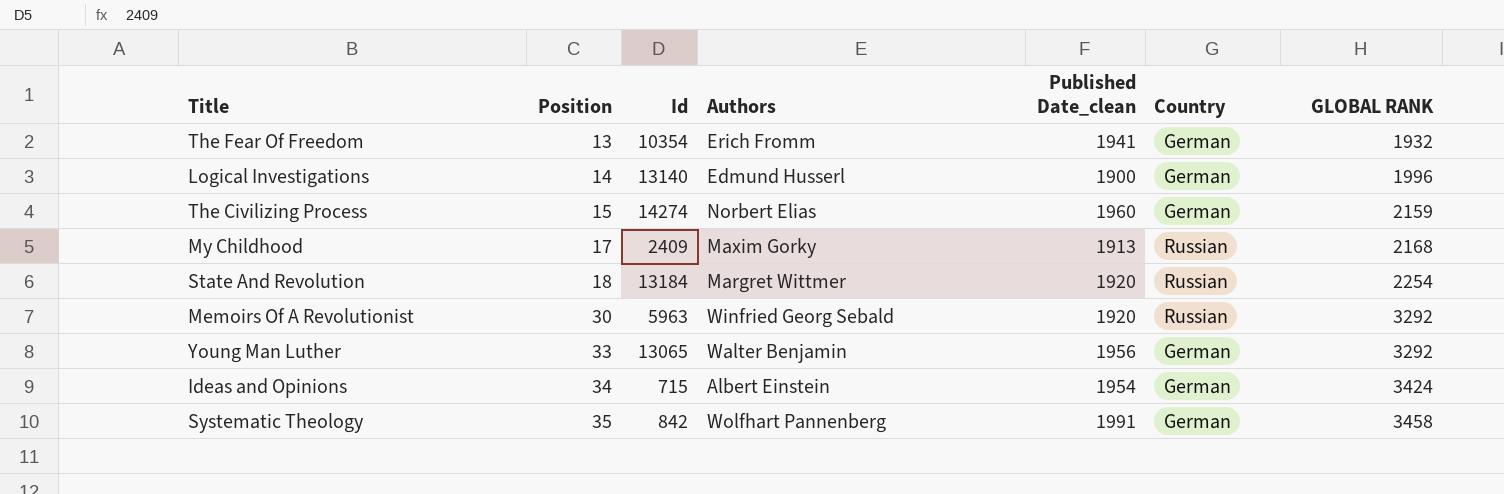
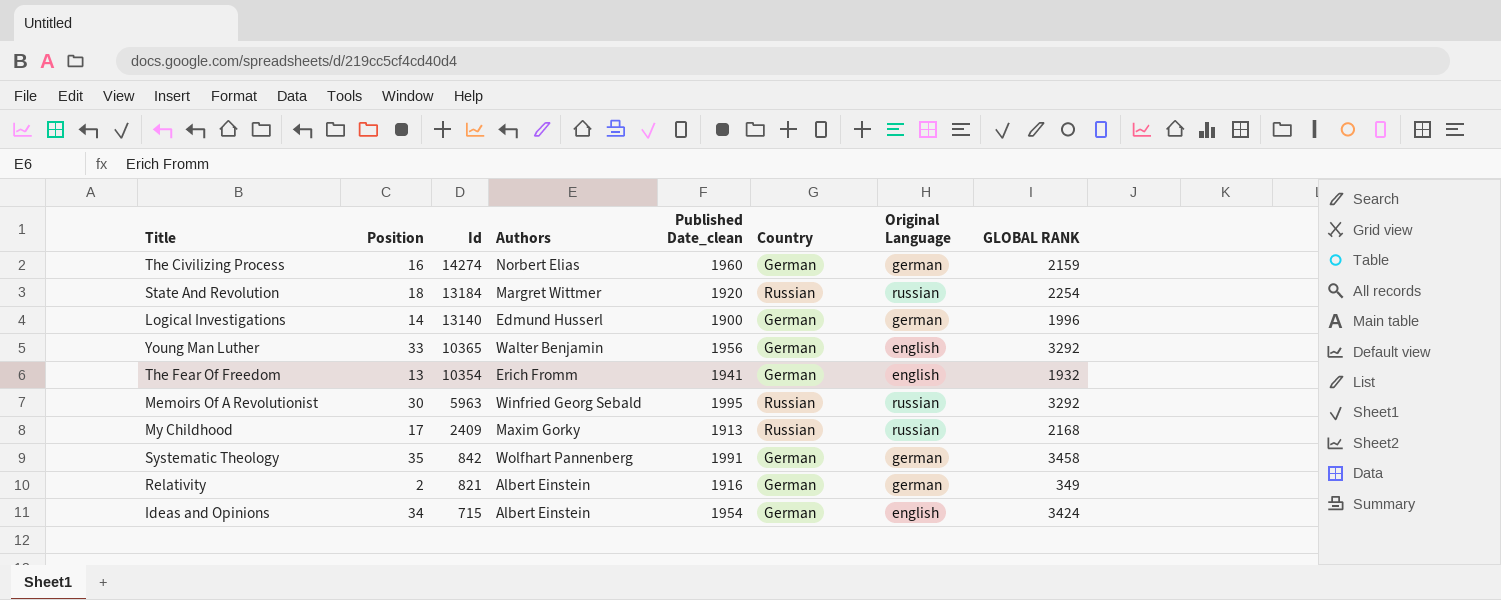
row order: Position ascending -> Id descending
column Original Language | position: none -> 7
The Civilizing Process | Position: 15 -> 16
Young Man Luther | Id: 13065 -> 10365
Memoirs Of A Revolutionist | Published Date_clean: 1920 -> 1995
row Relativity: none -> 2 | 821 | Albert Einstein | 1916 | German | german | 349

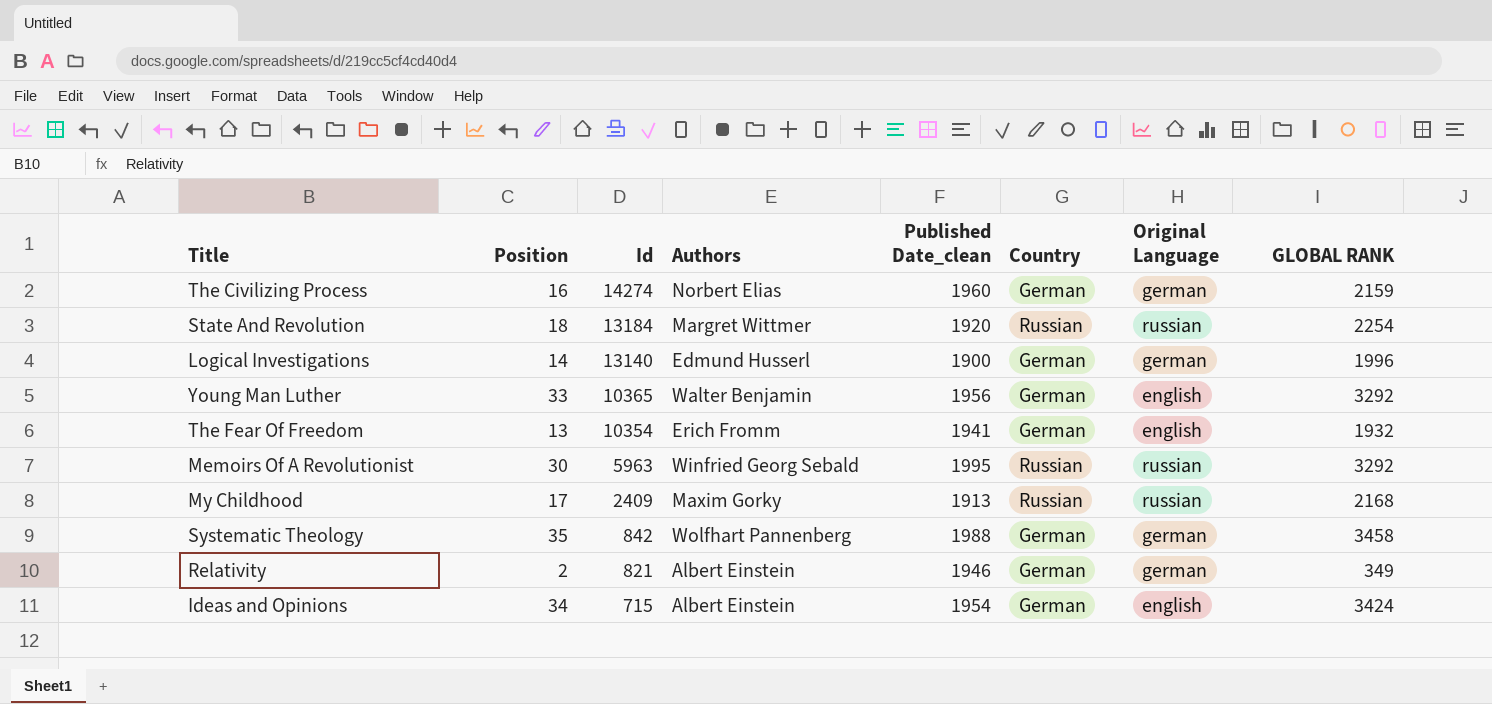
Systematic Theology | Published Date_clean: 1991 -> 1988
Relativity | Published Date_clean: 1916 -> 1946

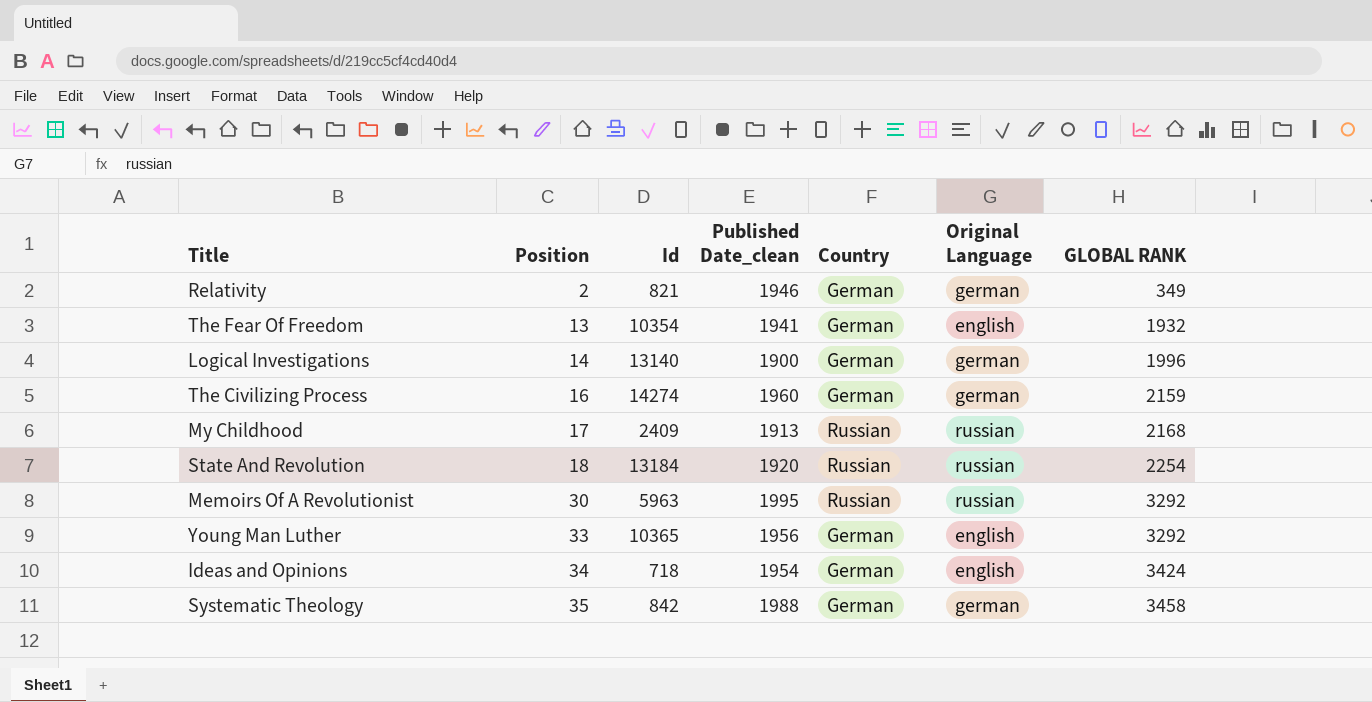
row order: Id descending -> Position ascending
column Authors | position: 4 -> none
Ideas and Opinions | Id: 715 -> 718

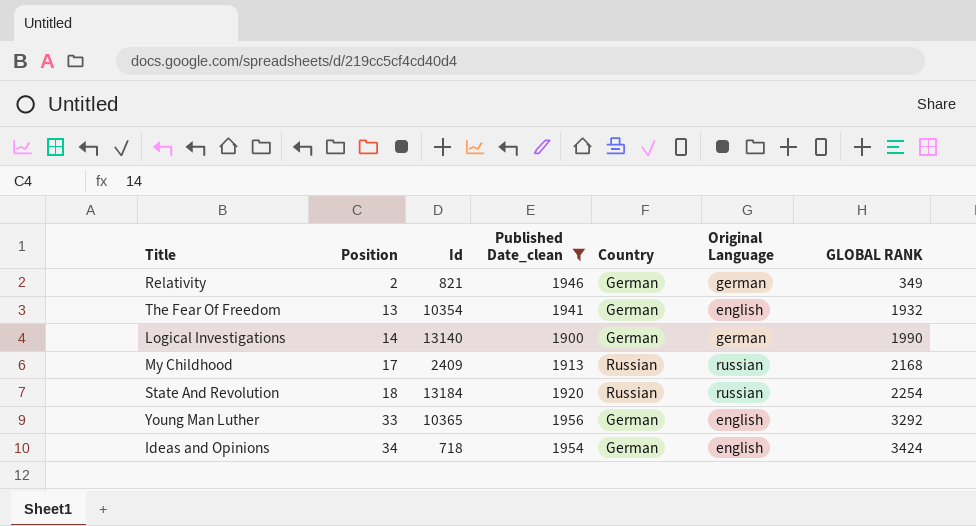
filter: none -> Published Date_clean <= 1956
Logical Investigations | GLOBAL RANK: 1996 -> 1990

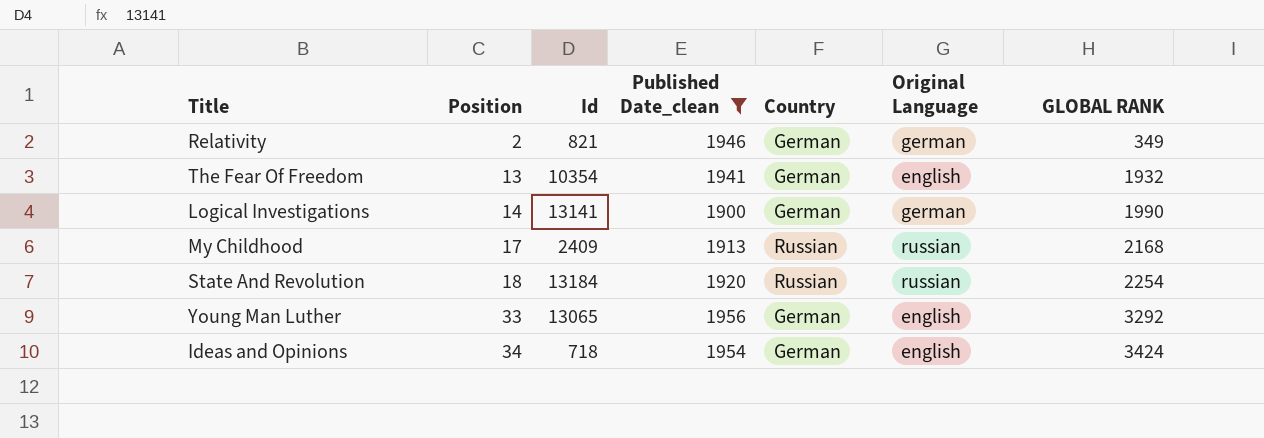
Logical Investigations | Id: 13140 -> 13141
Young Man Luther | Id: 10365 -> 13065

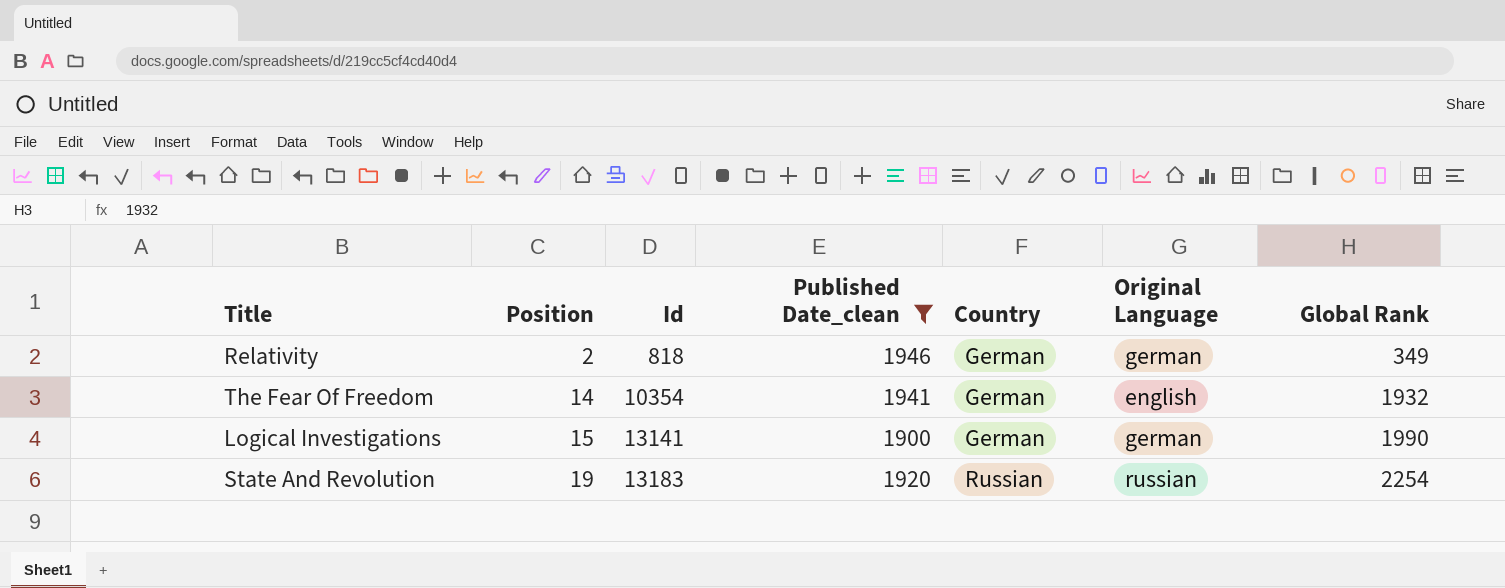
column name: GLOBAL RANK -> Global Rank
row My Childhood: 17 | 2409 | 1913 | Russian | russian | 2168 -> none
row Young Man Luther: 33 | 13065 | 1956 | German | english | 3292 -> none
row Ideas and Opinions: 34 | 718 | 1954 | German | english | 3424 -> none
Relativity | Id: 821 -> 818
The Fear Of Freedom | Position: 13 -> 14
Logical Investigations | Position: 14 -> 15
State And Revolution | Position: 18 -> 19
State And Revolution | Id: 13184 -> 13183

